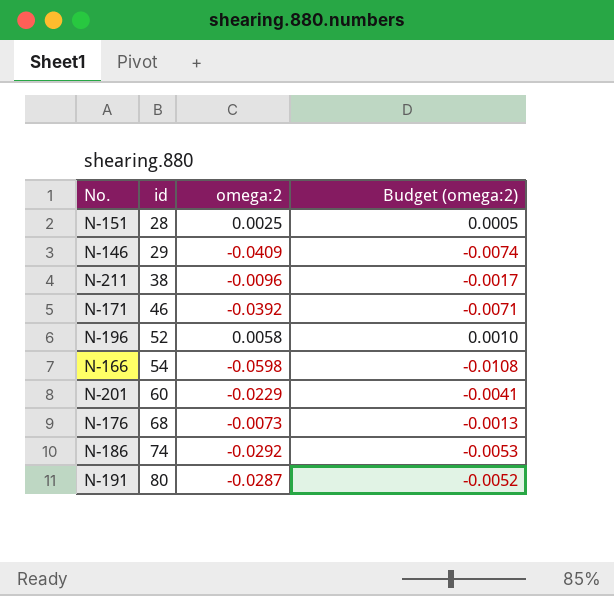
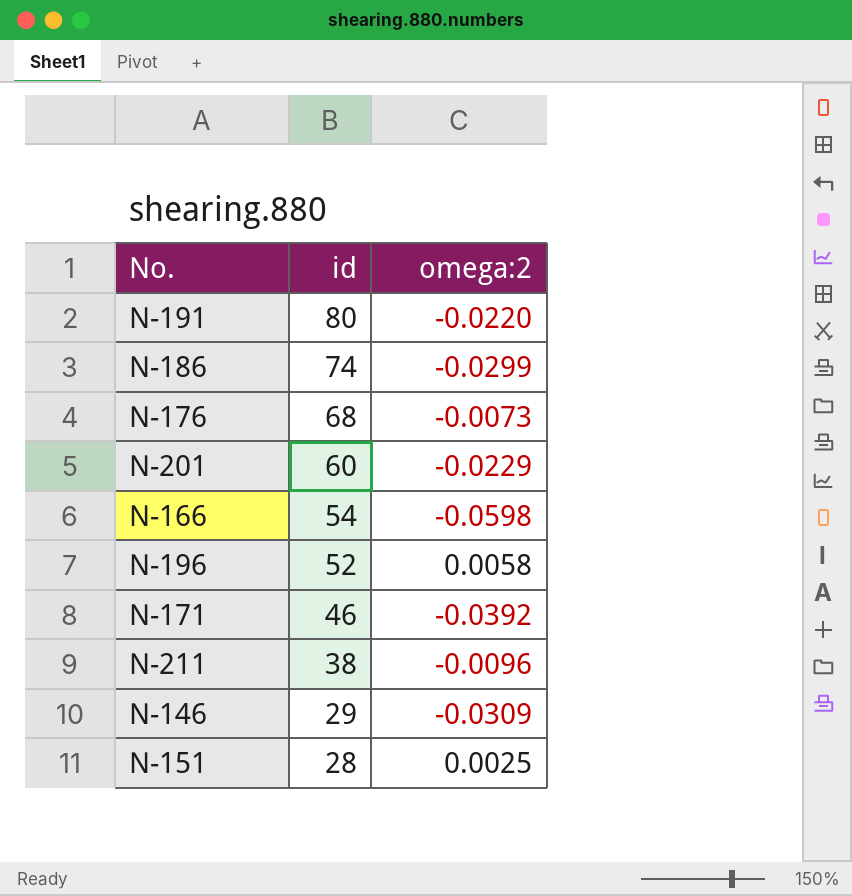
row order: id ascending -> id descending
column Budget (omega:2) | formula: [omega:2] * 0.18 -> none
N-191 | omega:2: -0.0287 -> -0.0220
N-186 | omega:2: -0.0292 -> -0.0299
N-146 | omega:2: -0.0409 -> -0.0309

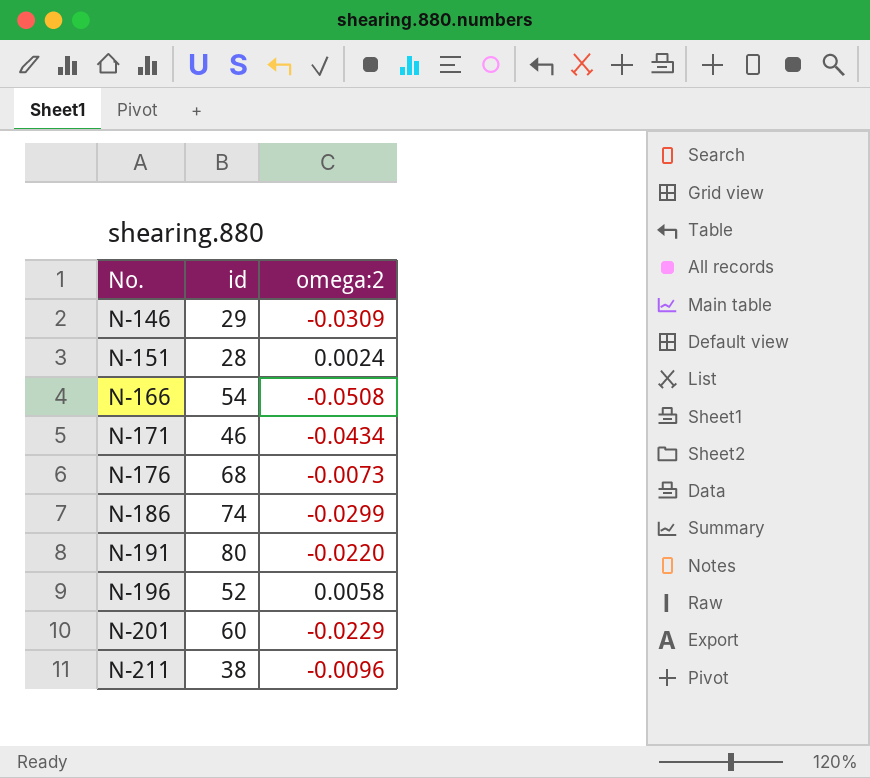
row order: id descending -> No. ascending
N-151 | omega:2: 0.0025 -> 0.0024
N-166 | omega:2: -0.0598 -> -0.0508
N-171 | omega:2: -0.0392 -> -0.0434

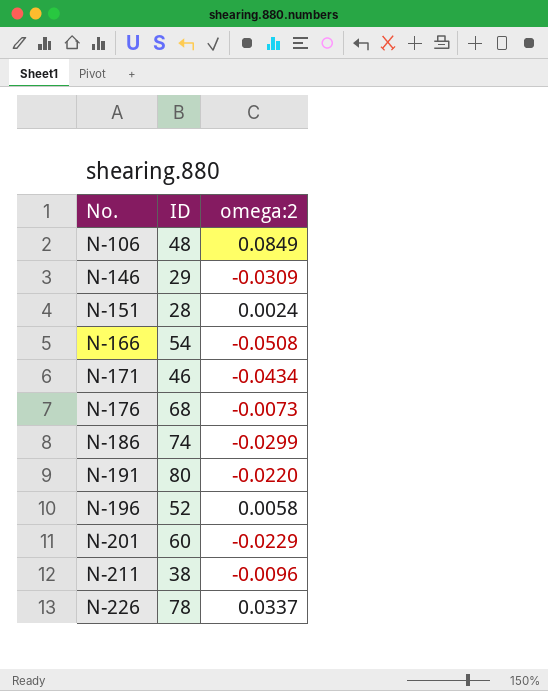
column name: id -> ID
row N-106: none -> 48 | 0.0849
row N-226: none -> 78 | 0.0337

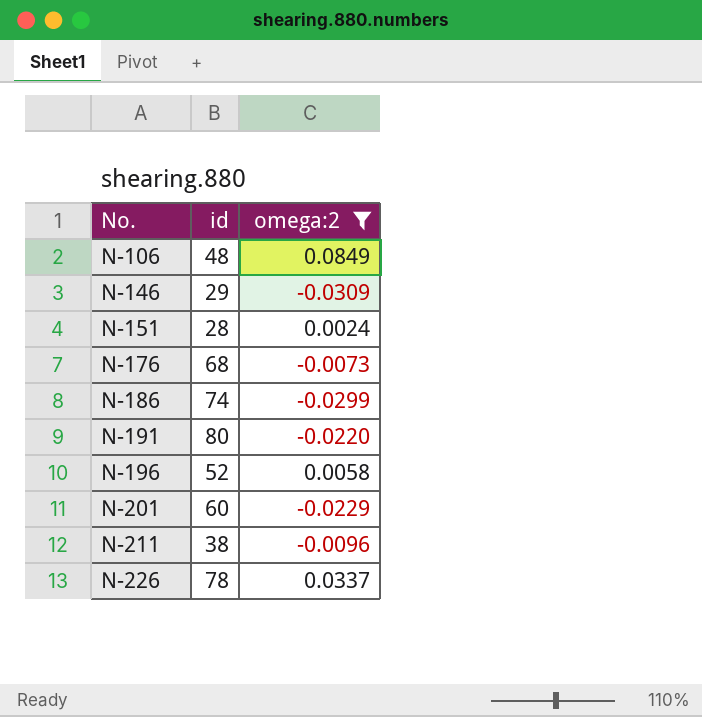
filter: none -> omega:2 >= -0.0309
column name: ID -> id

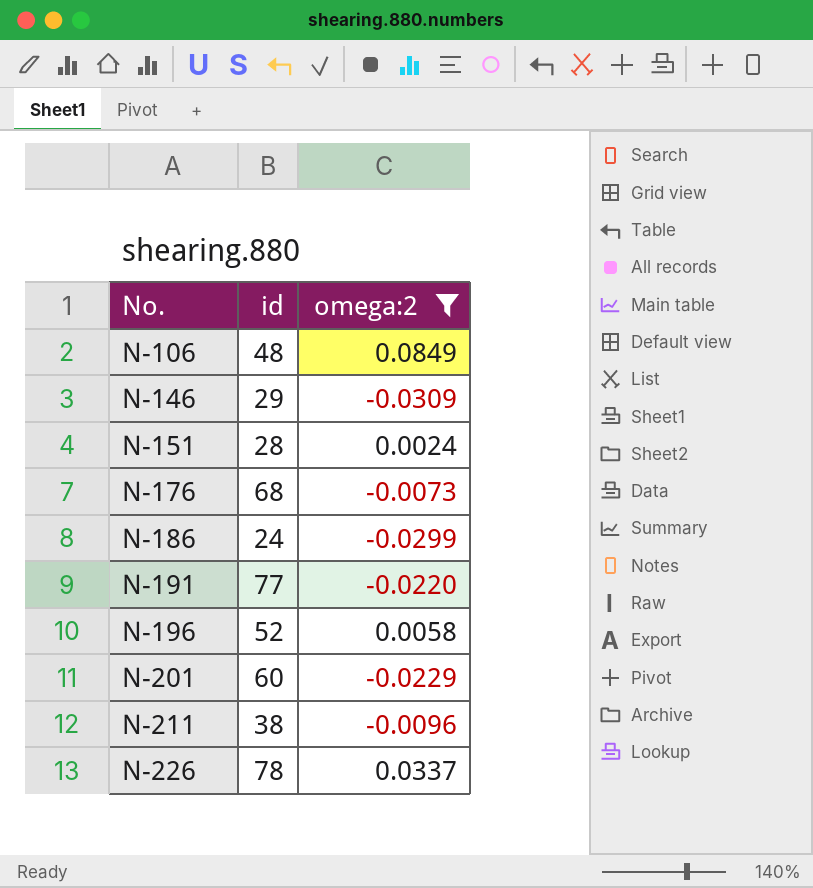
N-186 | id: 74 -> 24
N-191 | id: 80 -> 77

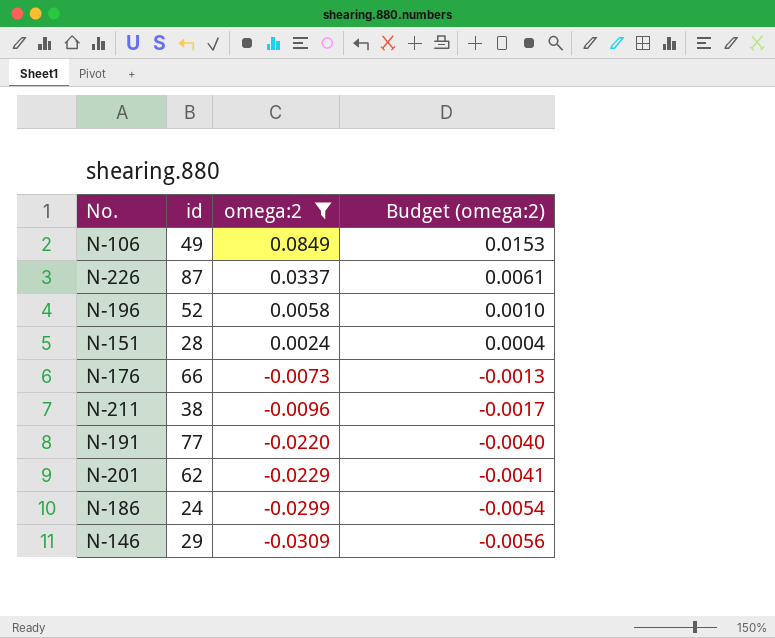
row order: No. ascending -> omega:2 descending
column Budget (omega:2) | formula: none -> [omega:2] * 0.18
N-106 | id: 48 -> 49
N-226 | id: 78 -> 87
N-176 | id: 68 -> 66
N-201 | id: 60 -> 62

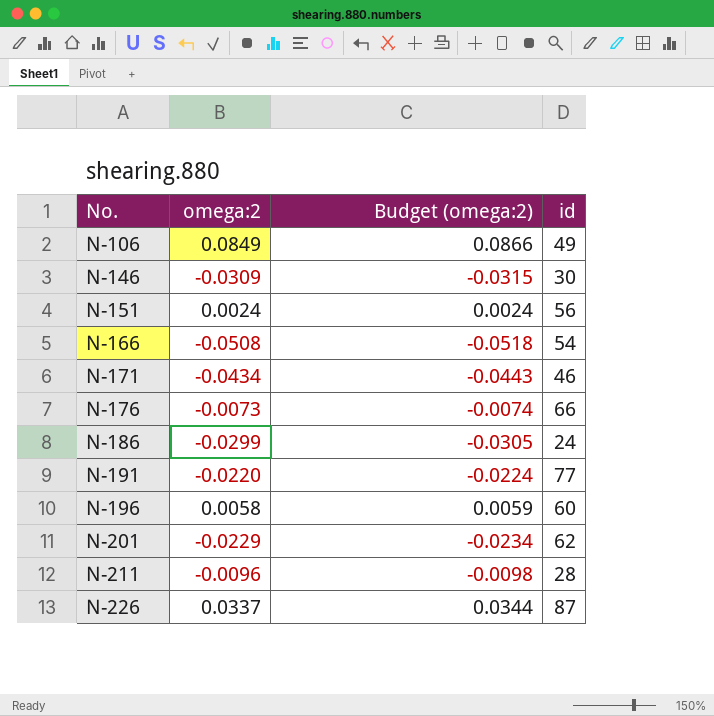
filter: omega:2 >= -0.0309 -> none
row order: omega:2 descending -> No. ascending
column Budget (omega:2) | formula: [omega:2] * 0.18 -> [omega:2] * 1.02
column id | position: 2 -> 4
N-146 | id: 29 -> 30
N-151 | id: 28 -> 56
N-196 | id: 52 -> 60
N-211 | id: 38 -> 28

